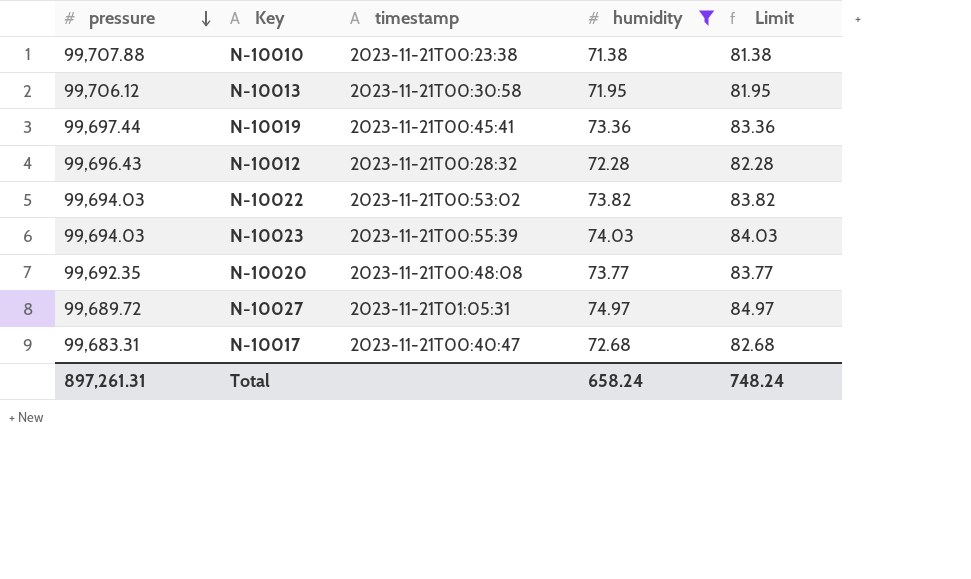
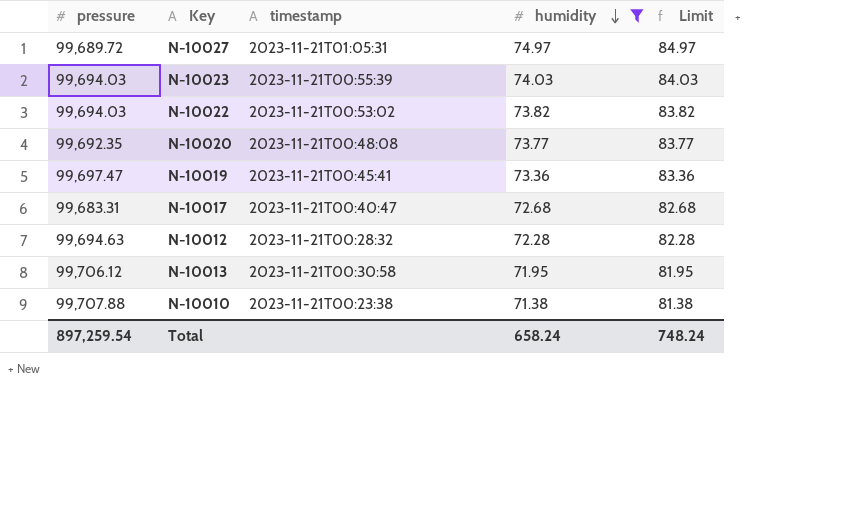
row order: pressure descending -> humidity descending
N-10019 | pressure: 99,697.44 -> 99,697.47
N-10012 | pressure: 99,696.43 -> 99,694.63
Total | pressure: 897,261.31 -> 897,259.54

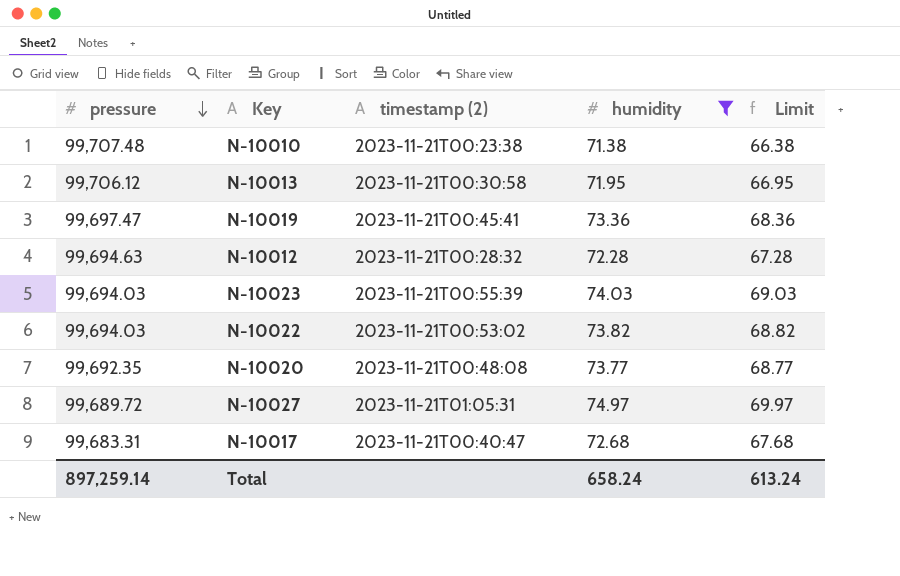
row order: humidity descending -> pressure descending
column name: timestamp -> timestamp (2)
column Limit | formula: [humidity] + 10 -> [humidity] - 5
N-10010 | pressure: 99,707.88 -> 99,707.48
Total | pressure: 897,259.54 -> 897,259.14
Total | Limit: 748.24 -> 613.24

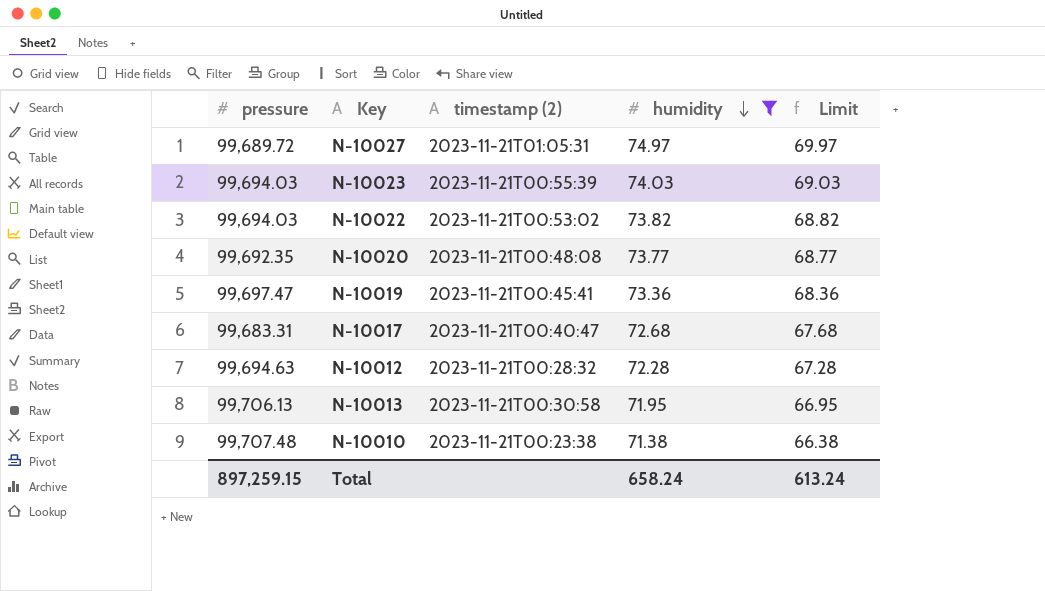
row order: pressure descending -> humidity descending
N-10013 | pressure: 99,706.12 -> 99,706.13
Total | pressure: 897,259.14 -> 897,259.15

